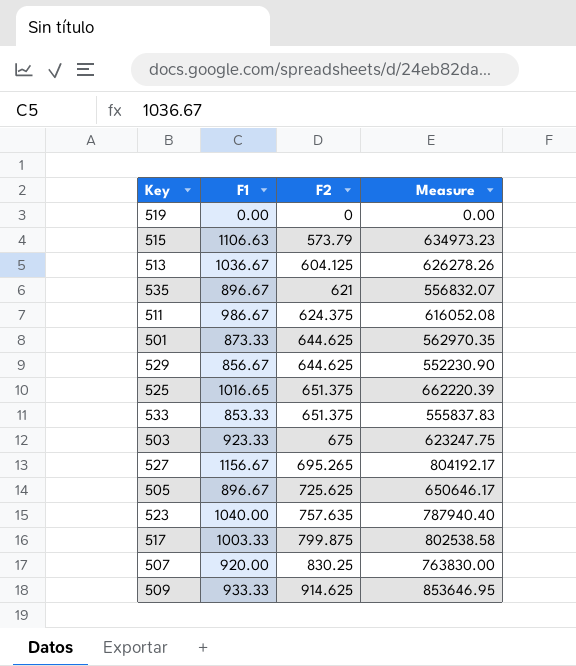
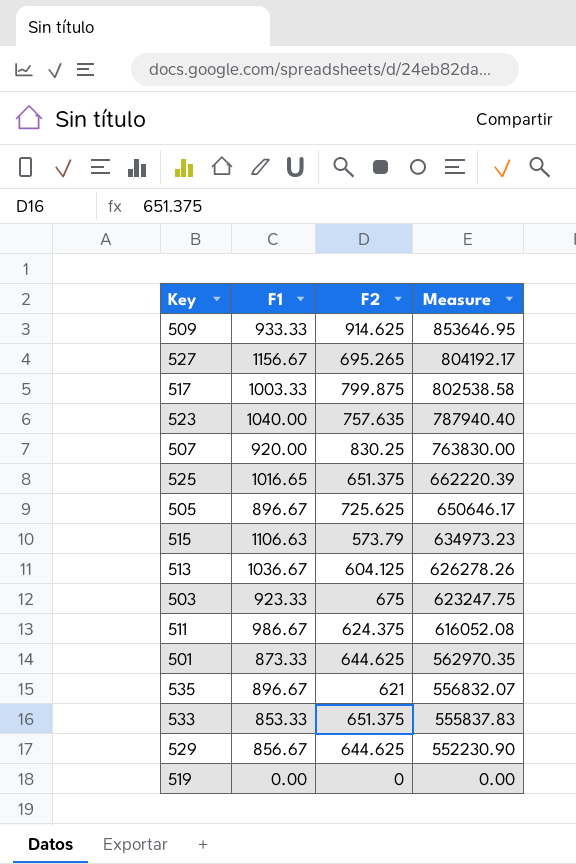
row order: F2 ascending -> Measure descending

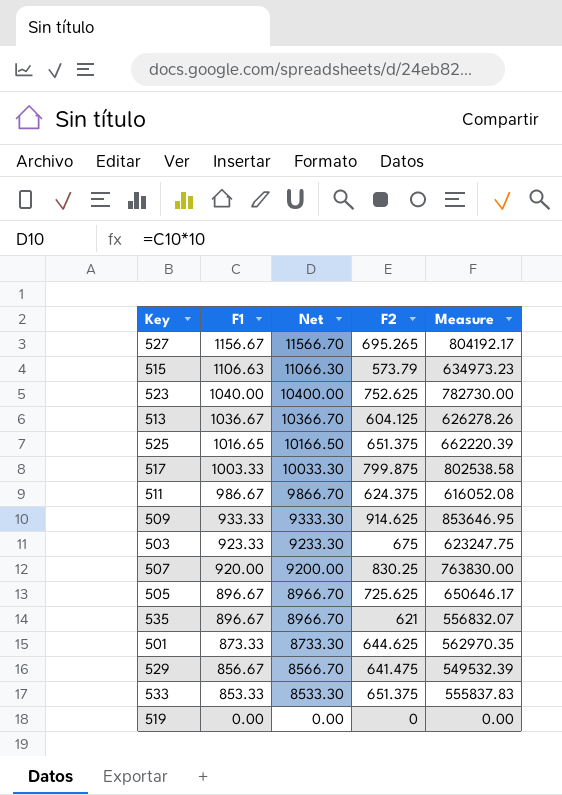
row order: Measure descending -> F1 descending
column Net | formula: none -> [F1] * 10
523 | F2: 757.635 -> 752.625
523 | Measure: 787940.40 -> 782730.00
529 | F2: 644.625 -> 641.475
529 | Measure: 552230.90 -> 549532.39

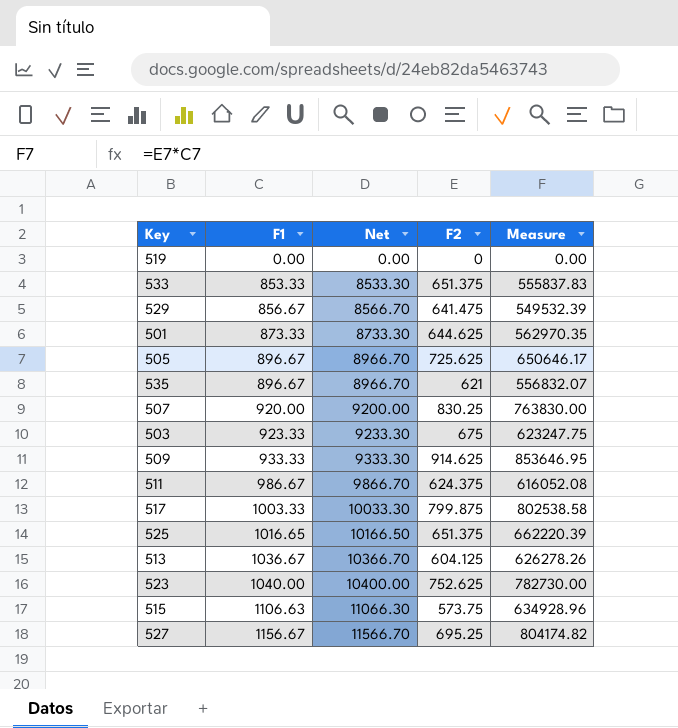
row order: F1 descending -> F1 ascending
515 | F2: 573.79 -> 573.75
515 | Measure: 634973.23 -> 634928.96
527 | F2: 695.265 -> 695.25
527 | Measure: 804192.17 -> 804174.82

